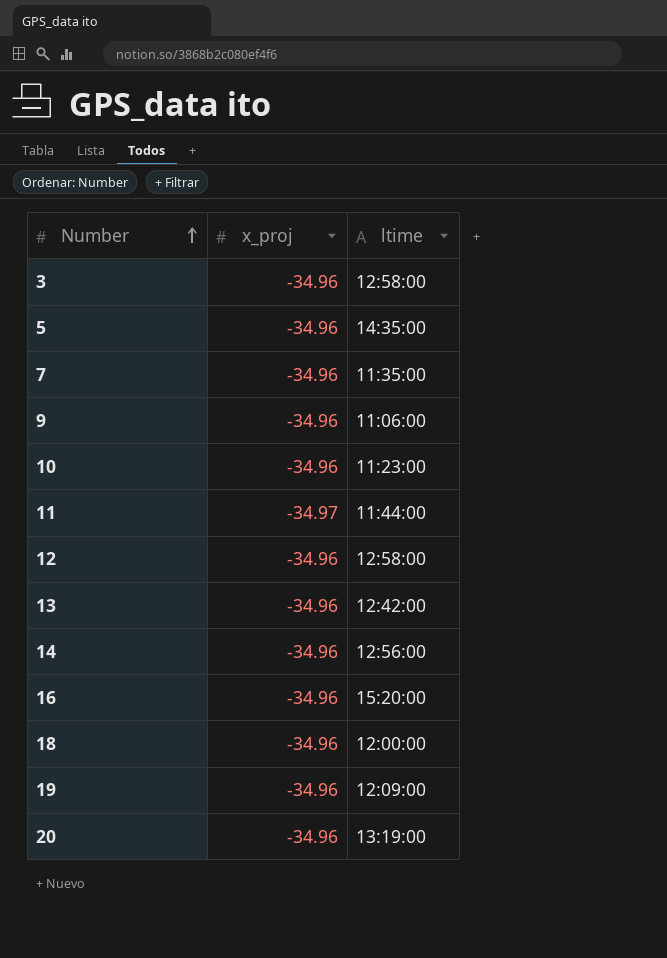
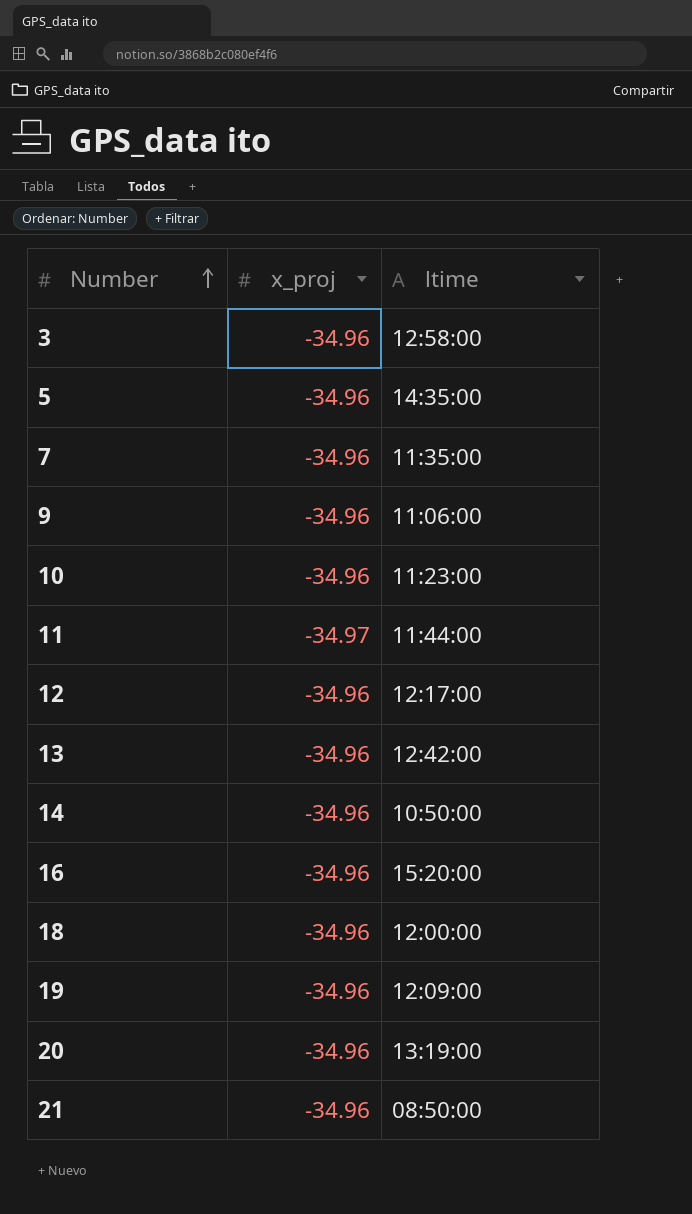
12 | ltime: 12:58:00 -> 12:17:00
14 | ltime: 12:56:00 -> 10:50:00
row 21: none -> -34.96 | 08:50:00

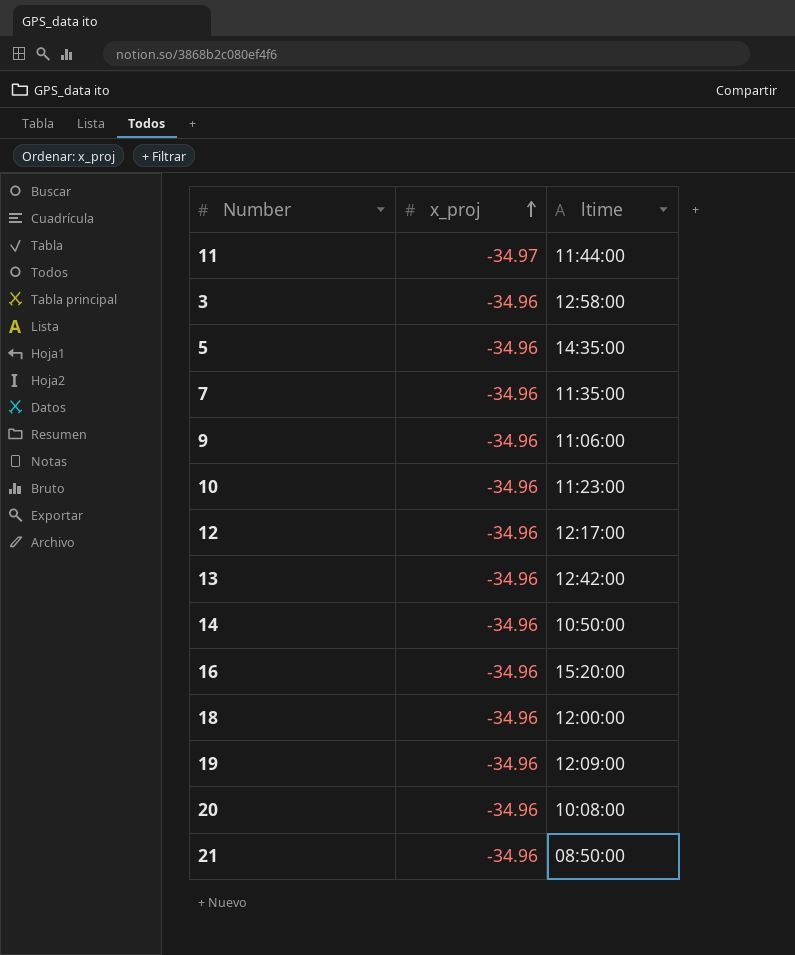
row order: Number ascending -> x_proj ascending
20 | ltime: 13:19:00 -> 10:08:00

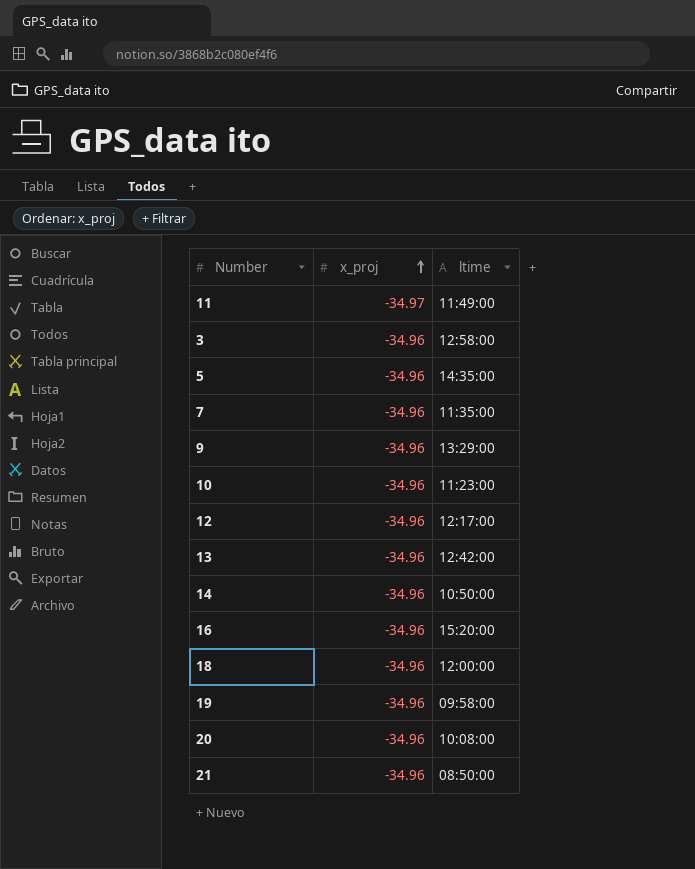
11 | ltime: 11:44:00 -> 11:49:00
9 | ltime: 11:06:00 -> 13:29:00
19 | ltime: 12:09:00 -> 09:58:00

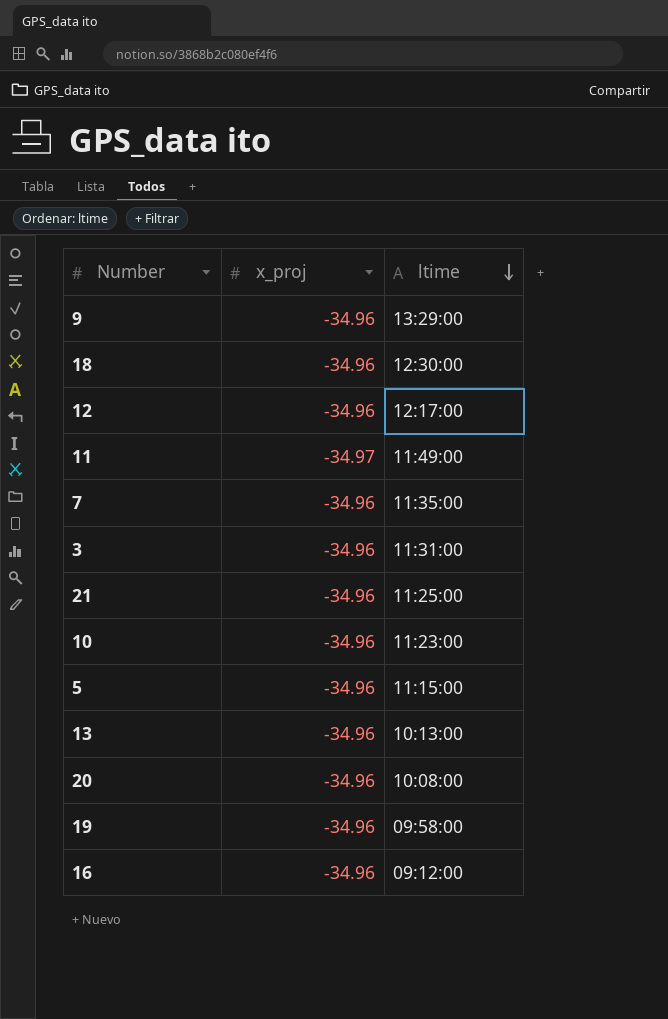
row order: x_proj ascending -> ltime descending
row 14: -34.96 | 10:50:00 -> none
18 | ltime: 12:00:00 -> 12:30:00
3 | ltime: 12:58:00 -> 11:31:00
21 | ltime: 08:50:00 -> 11:25:00
5 | ltime: 14:35:00 -> 11:15:00
13 | ltime: 12:42:00 -> 10:13:00
16 | ltime: 15:20:00 -> 09:12:00

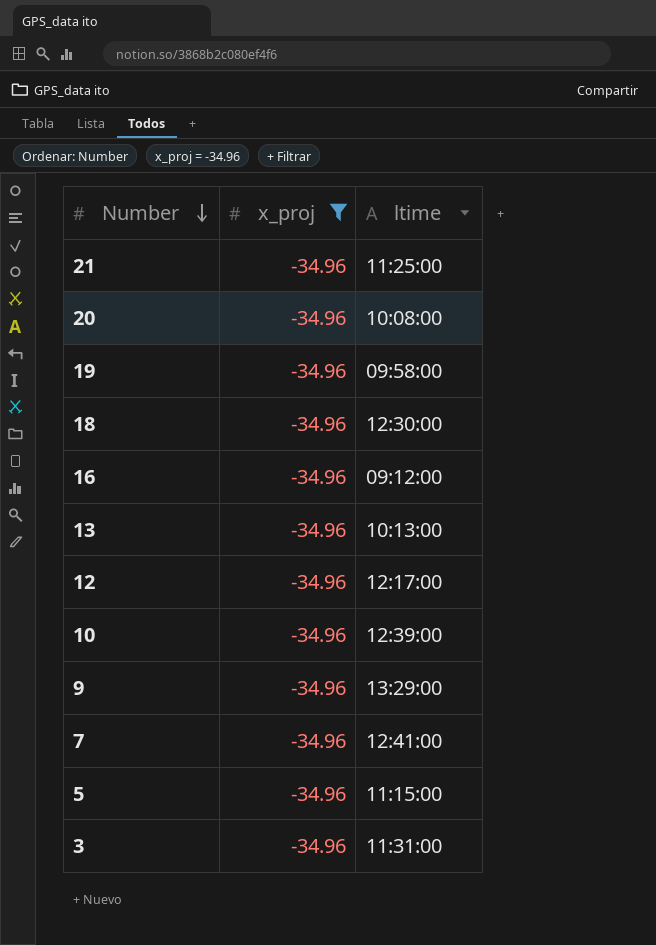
filter: none -> x_proj = -34.96
row order: ltime descending -> Number descending
10 | ltime: 11:23:00 -> 12:39:00
7 | ltime: 11:35:00 -> 12:41:00

